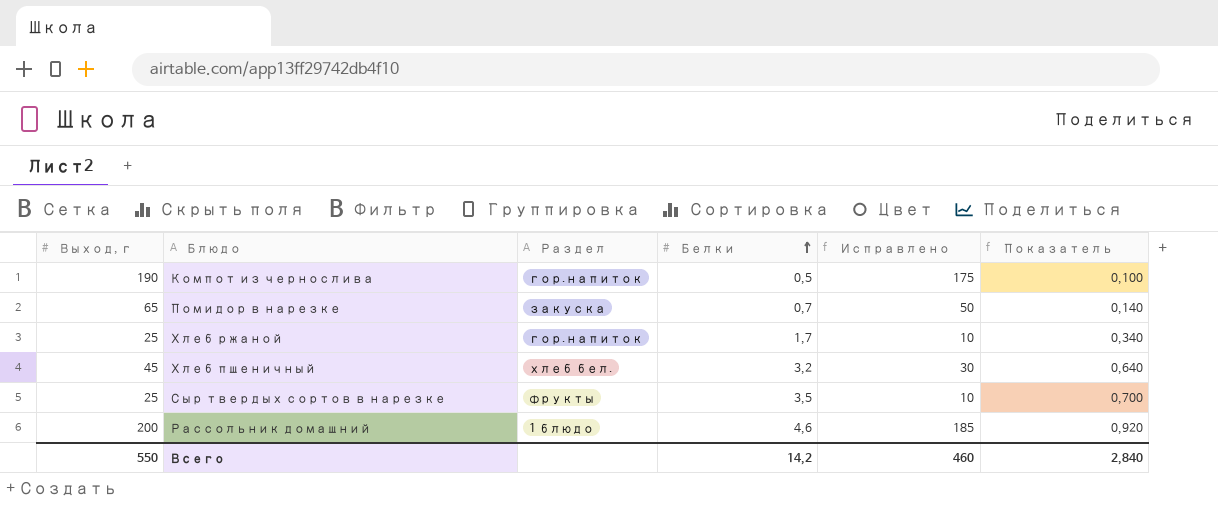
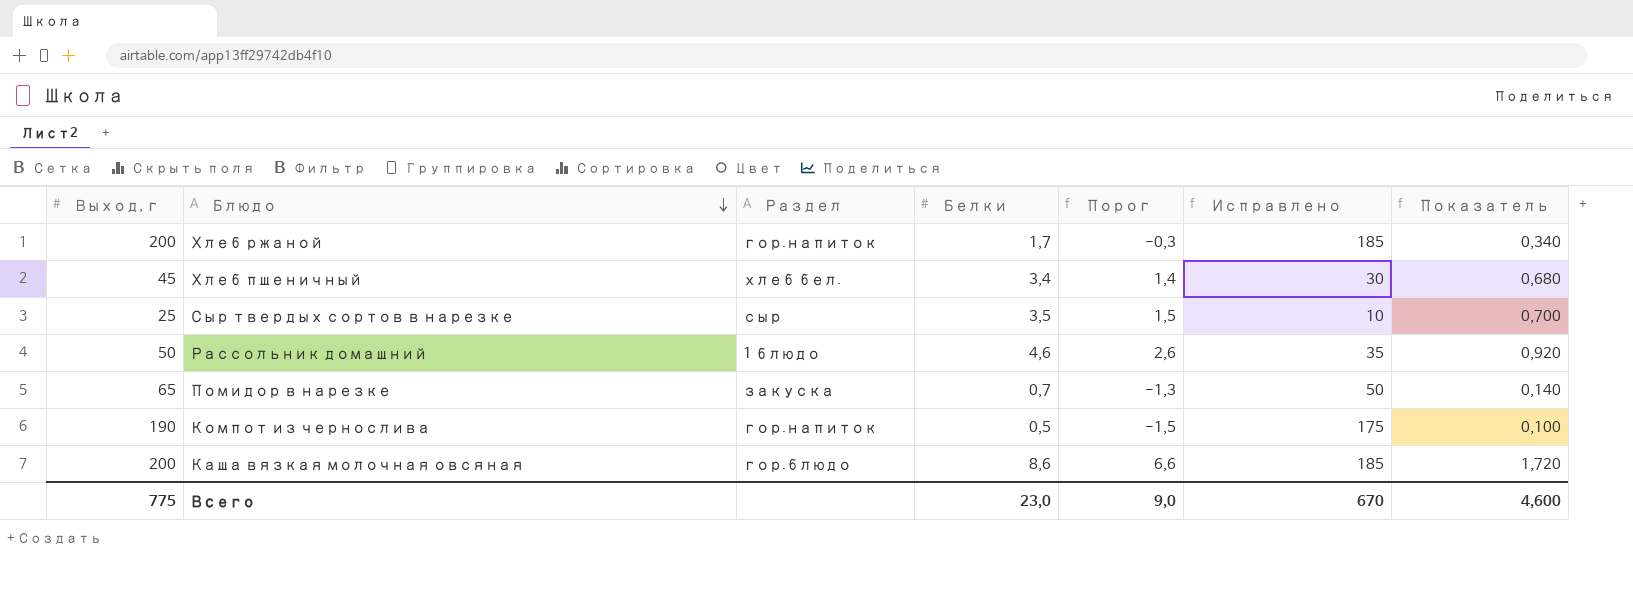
row order: Белки ascending -> Блюдо descending
column Порог | formula: none -> [Белки] - 2
Хлеб ржаной | Выход, г: 25 -> 200
Хлеб ржаной | Исправлено: 10 -> 185
Хлеб пшеничный | Белки: 3,2 -> 3,4
Хлеб пшеничный | Показатель: 0,640 -> 0,680
Сыр твердых сортов в нарезке | Раздел: фрукты -> сыр
Рассольник домашний | Выход, г: 200 -> 50
Рассольник домашний | Исправлено: 185 -> 35
row Каша вязкая молочная овсяная: none -> 200 | гор.блюдо | 8,6 | 6,6 | 185 | 1,720
Всего | Выход, г: 550 -> 775
Всего | Белки: 14,2 -> 23,0
Всего | Исправлено: 460 -> 670
Всего | Показатель: 2,840 -> 4,600

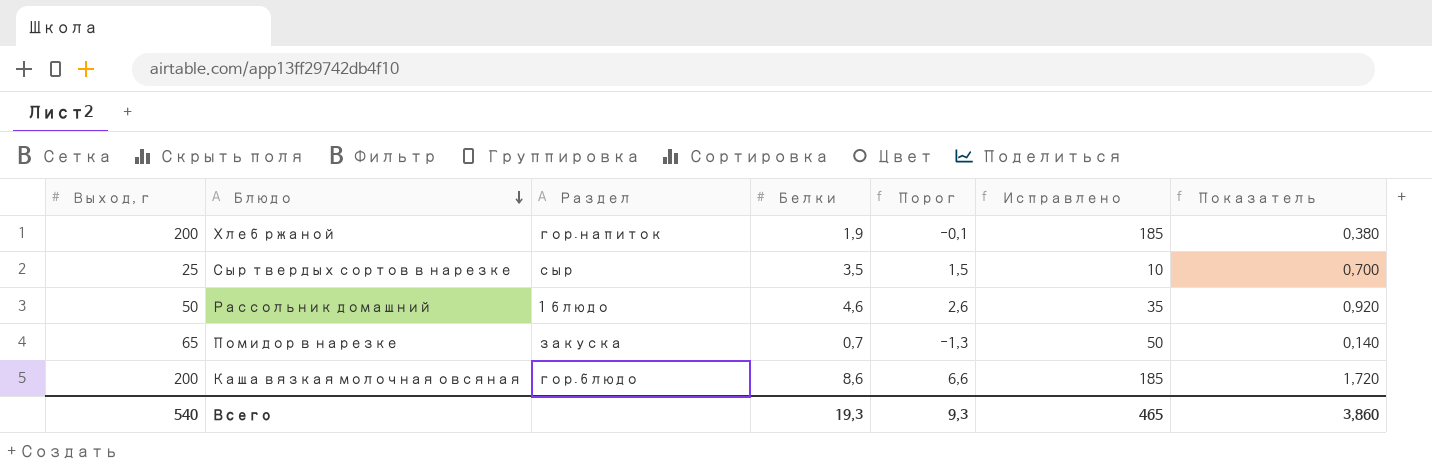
row Хлеб пшеничный: 45 | хлеб бел. | 3,4 | 1,4 | 30 | 0,680 -> none
row Компот из чернослива: 190 | гор.напиток | 0,5 | -1,5 | 175 | 0,100 -> none
Хлеб ржаной | Белки: 1,7 -> 1,9
Хлеб ржаной | Порог: -0,3 -> -0,1
Хлеб ржаной | Показатель: 0,340 -> 0,380
Всего | Выход, г: 775 -> 540
Всего | Белки: 23,0 -> 19,3
Всего | Порог: 9,0 -> 9,3
Всего | Исправлено: 670 -> 465
Всего | Показатель: 4,600 -> 3,860

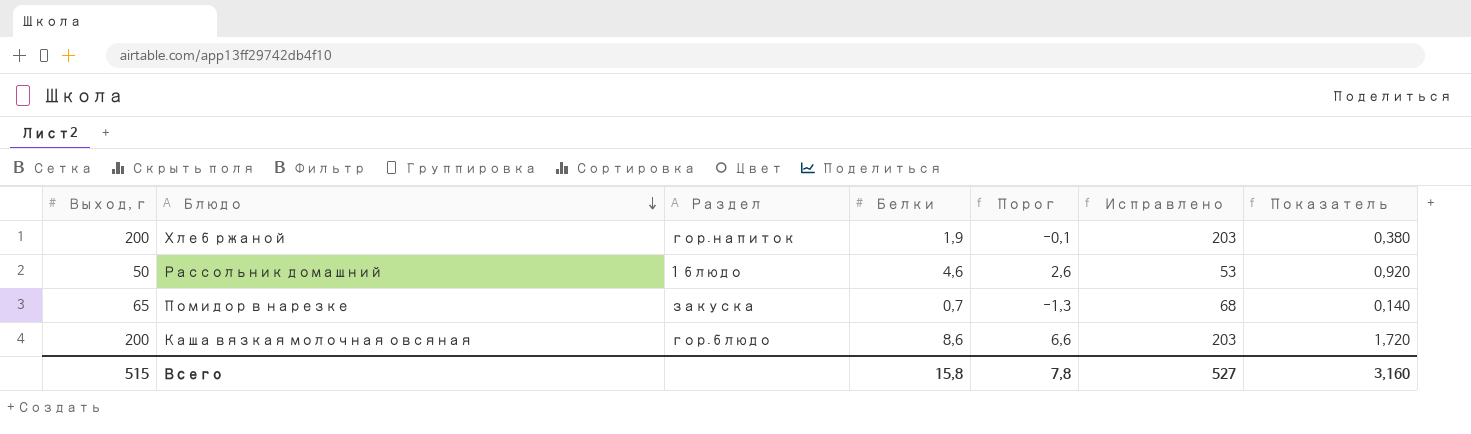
column Исправлено | formula: [Выход, г] - 15 -> [Выход, г] + 3
row Сыр твердых сортов в нарезке: 25 | сыр | 3,5 | 1,5 | 10 | 0,700 -> none
Всего | Выход, г: 540 -> 515
Всего | Белки: 19,3 -> 15,8
Всего | Порог: 9,3 -> 7,8
Всего | Исправлено: 465 -> 527
Всего | Показатель: 3,860 -> 3,160

